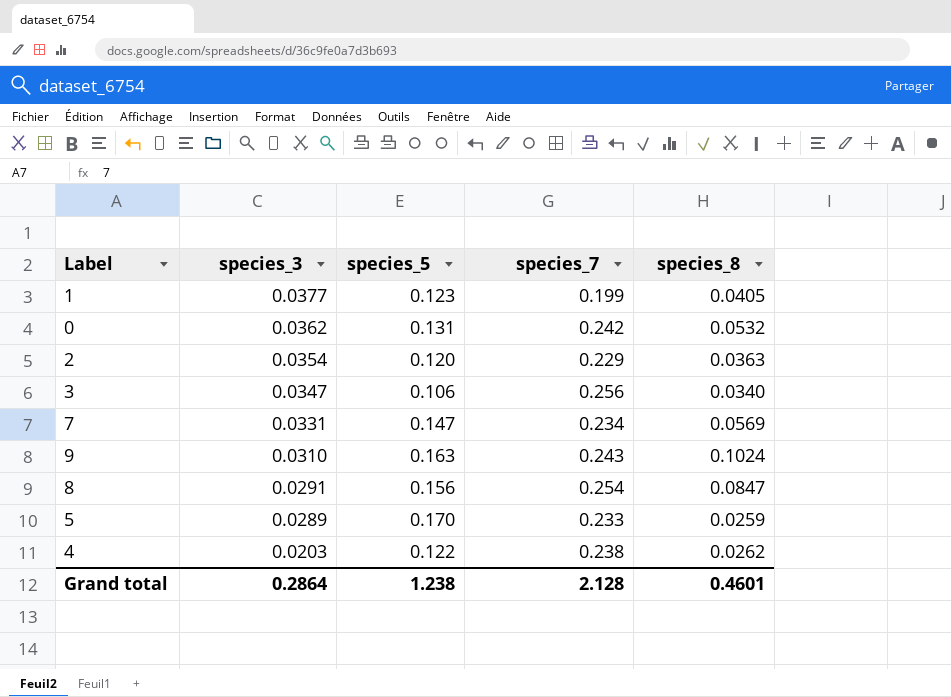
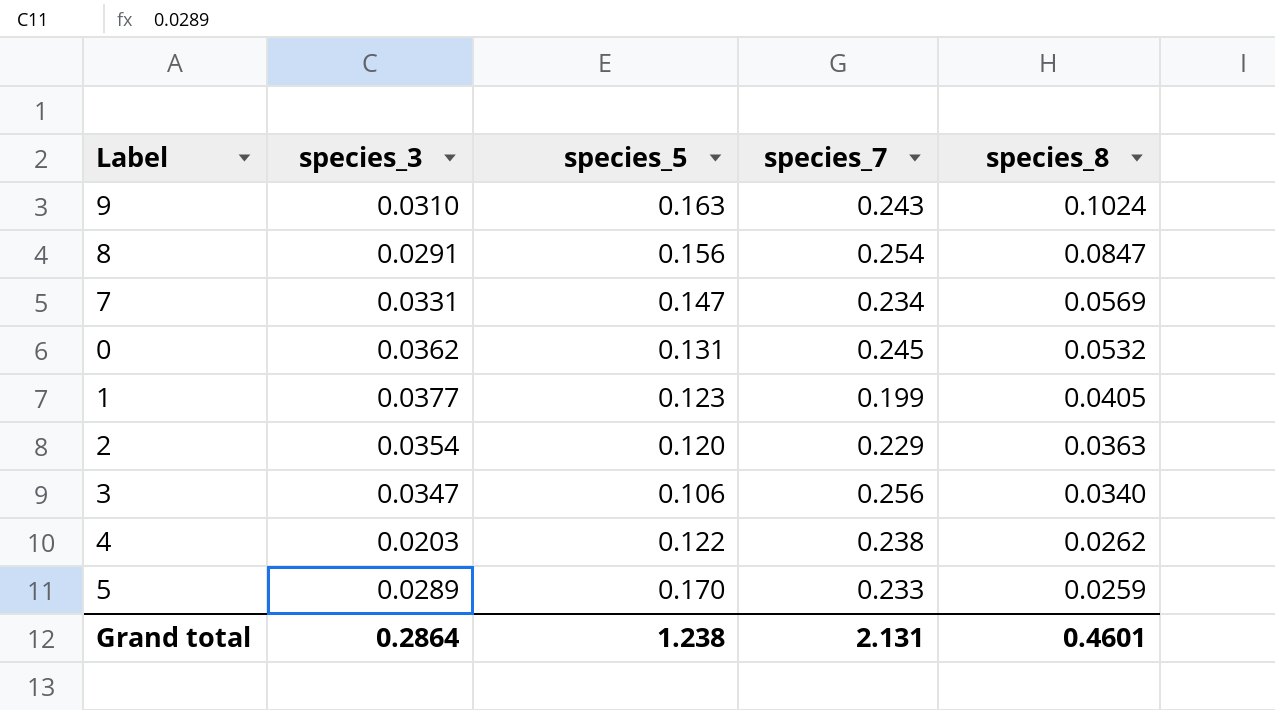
row order: species_3 descending -> species_8 descending
0 | species_7: 0.242 -> 0.245
Grand total | species_7: 2.128 -> 2.131

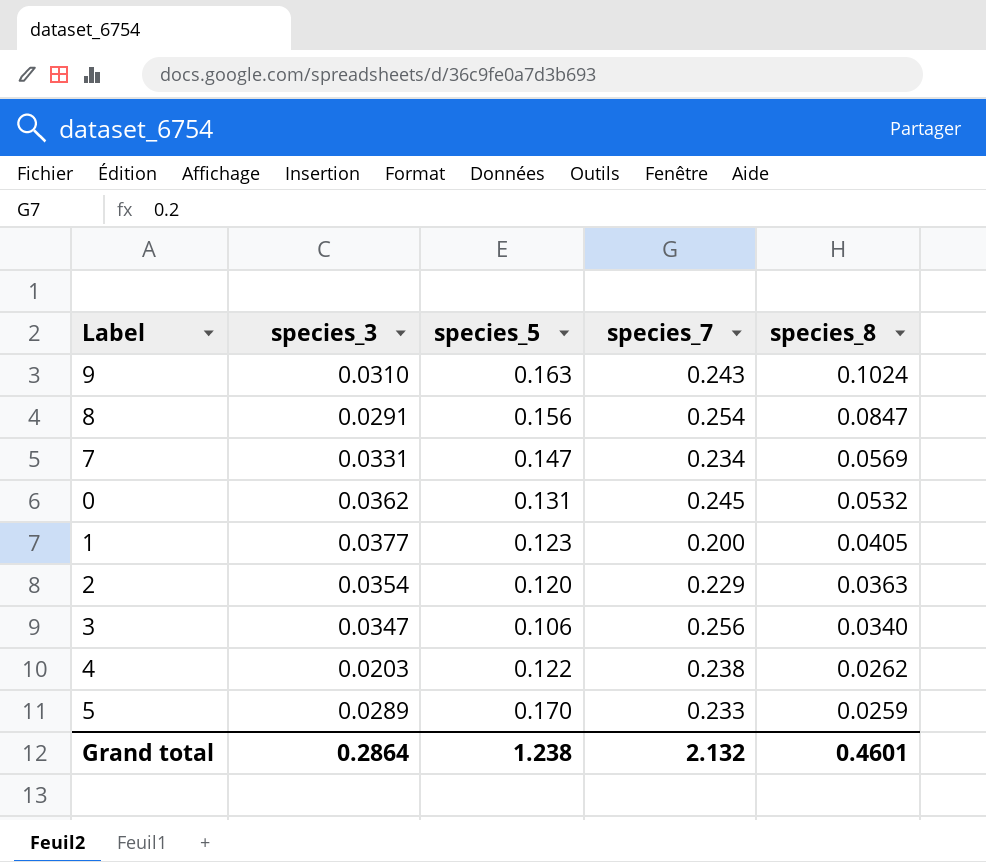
1 | species_7: 0.199 -> 0.200
Grand total | species_7: 2.131 -> 2.132

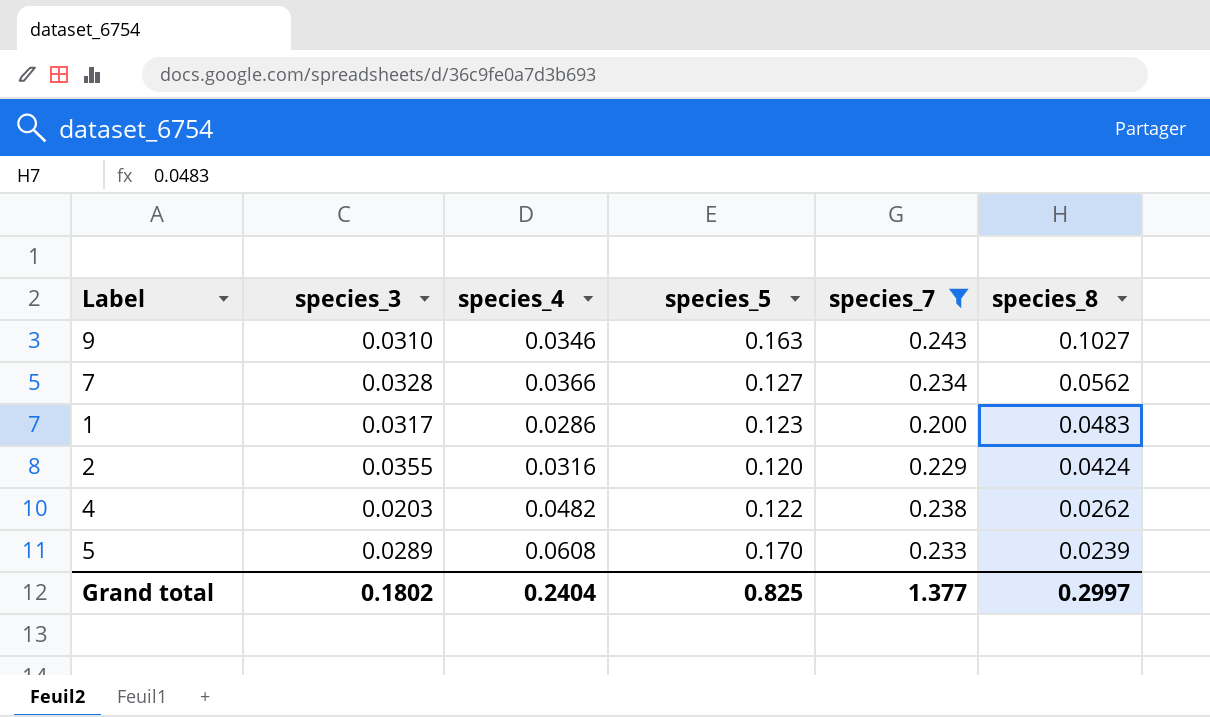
filter: none -> species_7 <= 0.243
column species_4 | position: none -> 3
9 | species_8: 0.1024 -> 0.1027
7 | species_3: 0.0331 -> 0.0328
7 | species_5: 0.147 -> 0.127
7 | species_8: 0.0569 -> 0.0562
1 | species_3: 0.0377 -> 0.0317
1 | species_8: 0.0405 -> 0.0483
2 | species_3: 0.0354 -> 0.0355
2 | species_8: 0.0363 -> 0.0424
5 | species_8: 0.0259 -> 0.0239
Grand total | species_3: 0.2864 -> 0.1802
Grand total | species_5: 1.238 -> 0.825
Grand total | species_7: 2.132 -> 1.377
Grand total | species_8: 0.4601 -> 0.2997

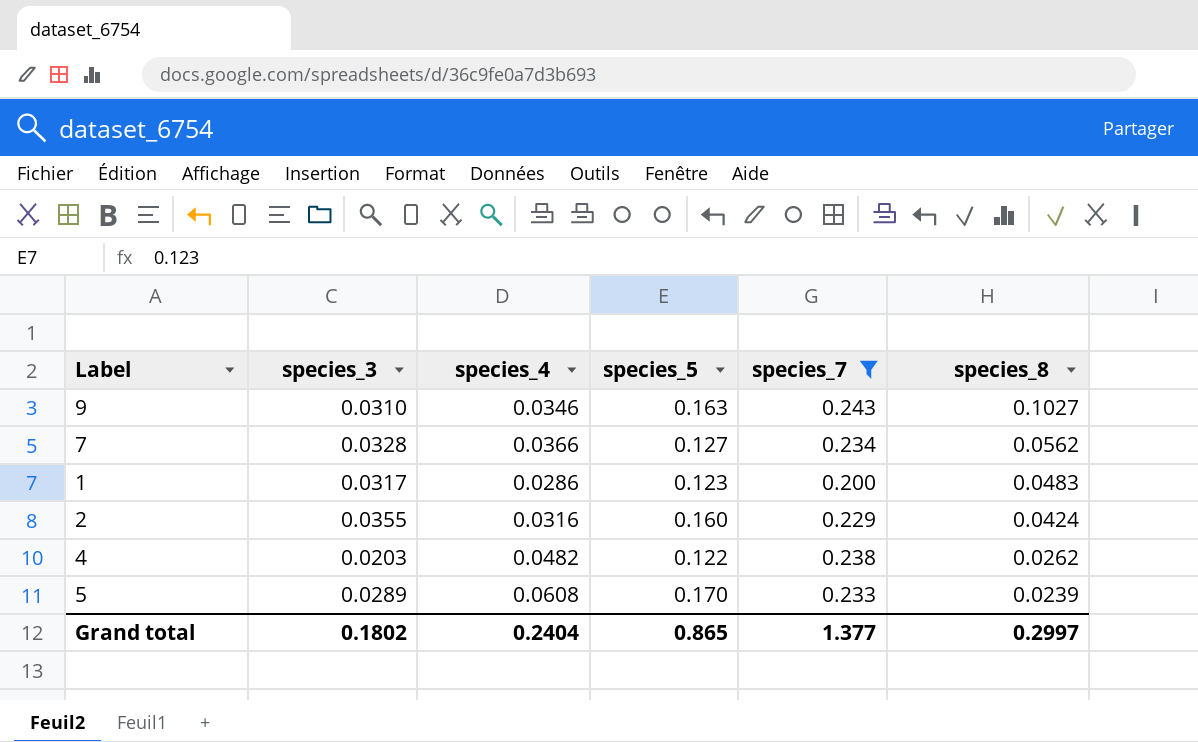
2 | species_5: 0.120 -> 0.160
Grand total | species_5: 0.825 -> 0.865

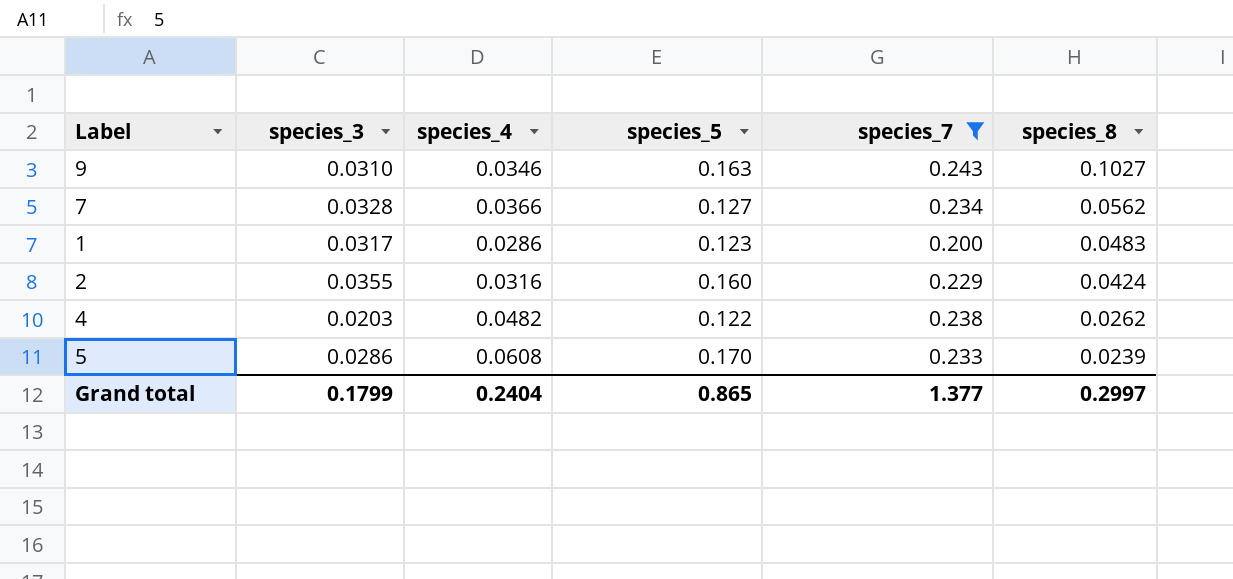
5 | species_3: 0.0289 -> 0.0286
Grand total | species_3: 0.1802 -> 0.1799

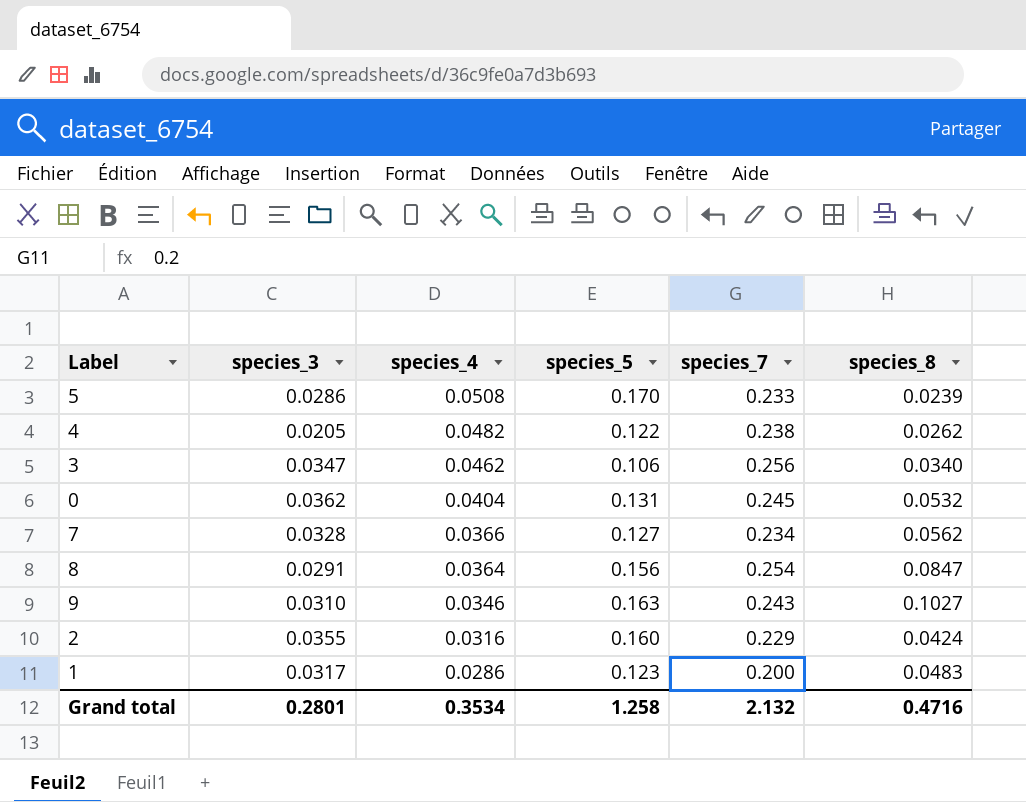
filter: species_7 <= 0.243 -> none
row order: species_8 descending -> species_4 descending
5 | species_4: 0.0608 -> 0.0508
4 | species_3: 0.0203 -> 0.0205
Grand total | species_3: 0.1799 -> 0.2801
Grand total | species_4: 0.2404 -> 0.3534
Grand total | species_5: 0.865 -> 1.258
Grand total | species_7: 1.377 -> 2.132
Grand total | species_8: 0.2997 -> 0.4716

